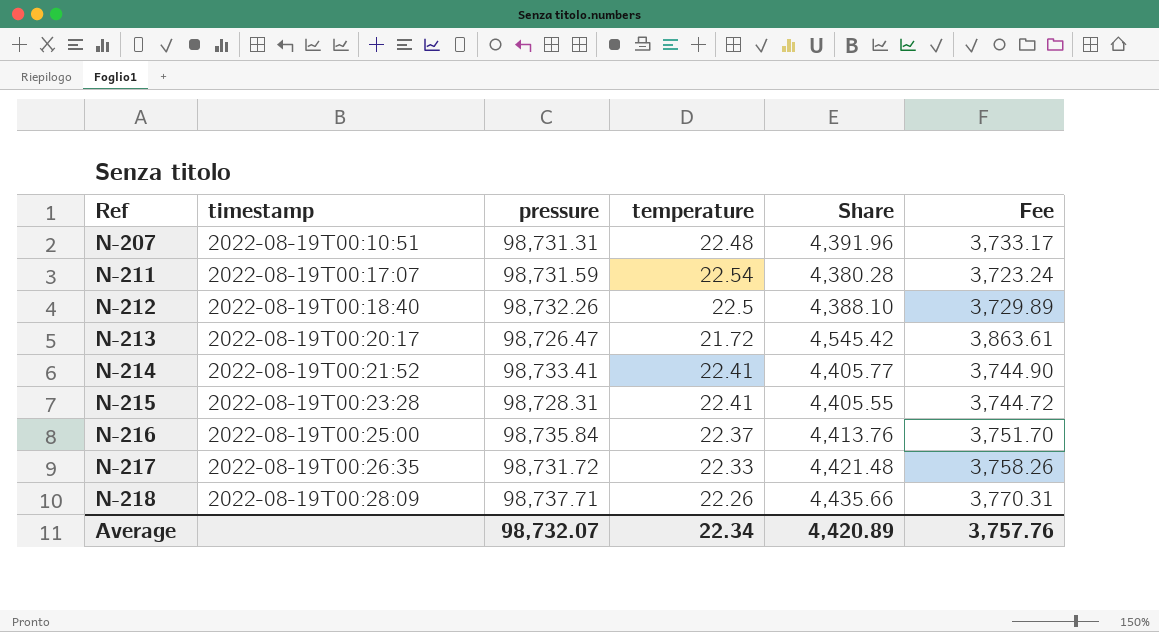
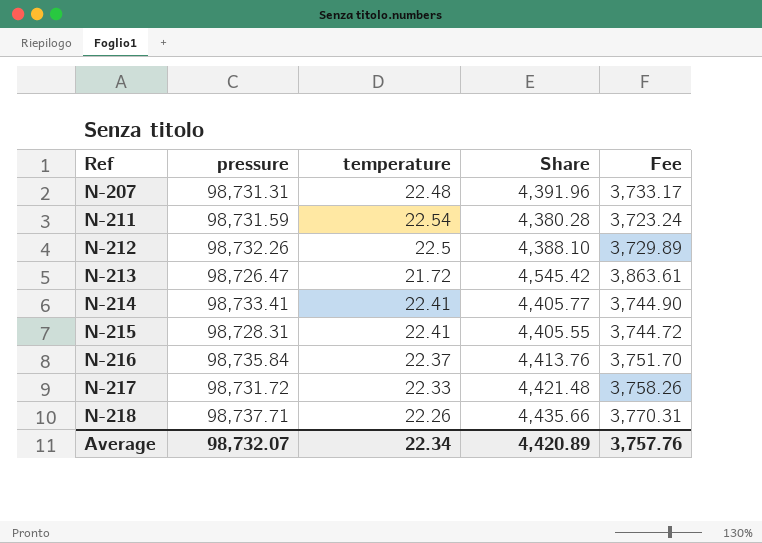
column timestamp | position: 2 -> none

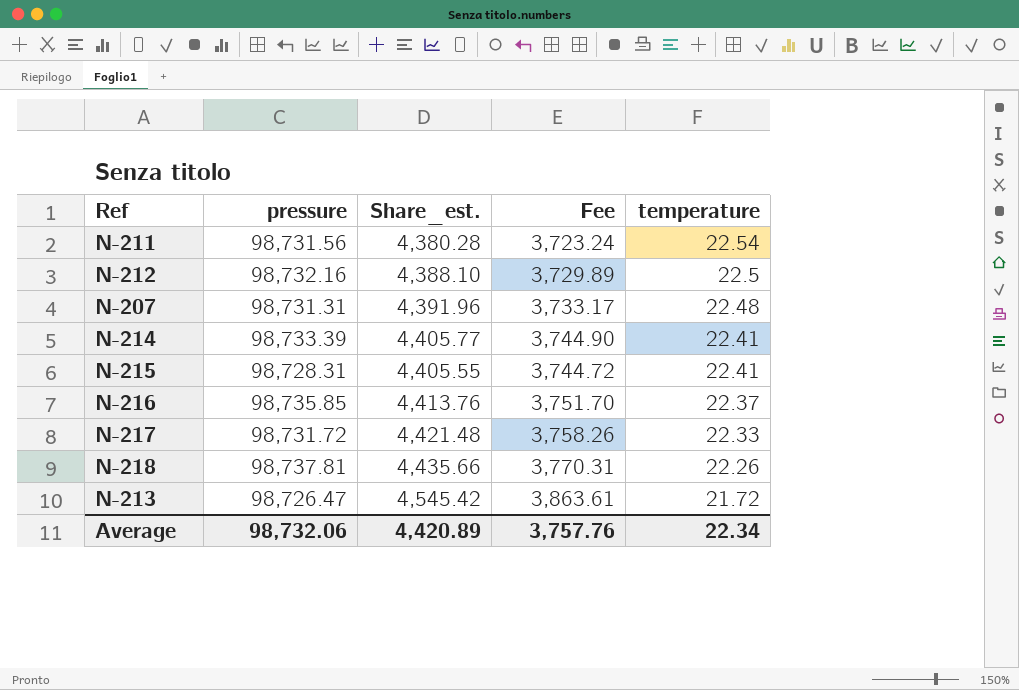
row order: Ref ascending -> temperature descending
column name: Share -> Share_est.
column temperature | position: 3 -> 5
N-211 | pressure: 98,731.59 -> 98,731.56
N-212 | pressure: 98,732.26 -> 98,732.16
N-214 | pressure: 98,733.41 -> 98,733.39
N-216 | pressure: 98,735.84 -> 98,735.85
N-218 | pressure: 98,737.71 -> 98,737.81
Average | pressure: 98,732.07 -> 98,732.06

